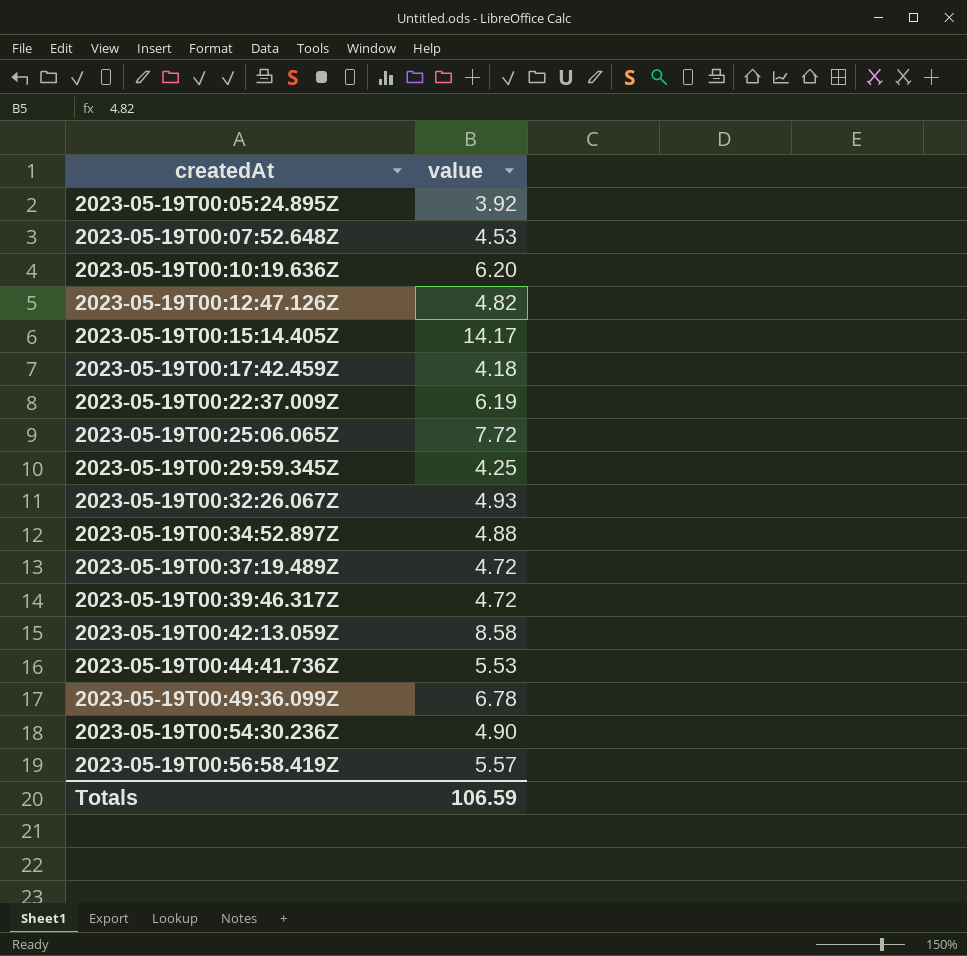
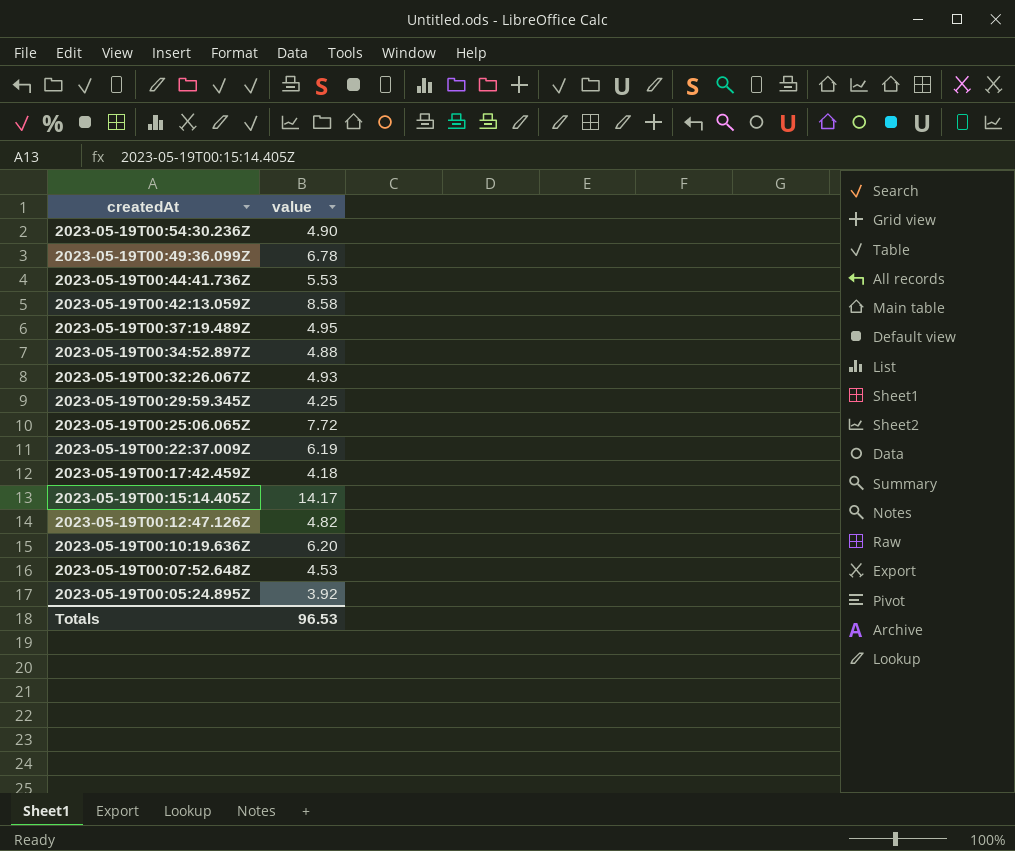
row order: createdAt ascending -> createdAt descending
row 2023-05-19T00:39:46.317Z: 4.72 -> none
row 2023-05-19T00:56:58.419Z: 5.57 -> none
2023-05-19T00:37:19.489Z | value: 4.72 -> 4.95
Totals | value: 106.59 -> 96.53

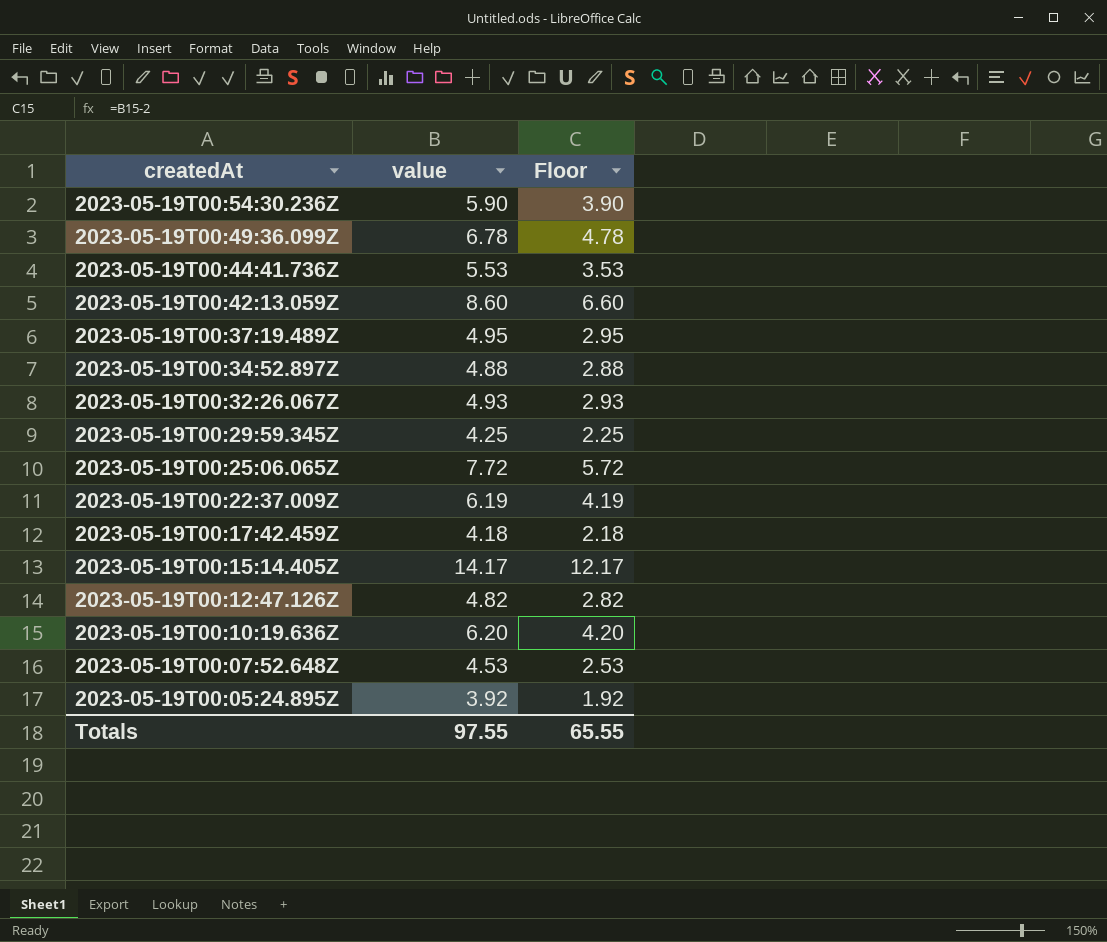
column Floor | formula: none -> [value] - 2
2023-05-19T00:54:30.236Z | value: 4.90 -> 5.90
2023-05-19T00:42:13.059Z | value: 8.58 -> 8.60
Totals | value: 96.53 -> 97.55

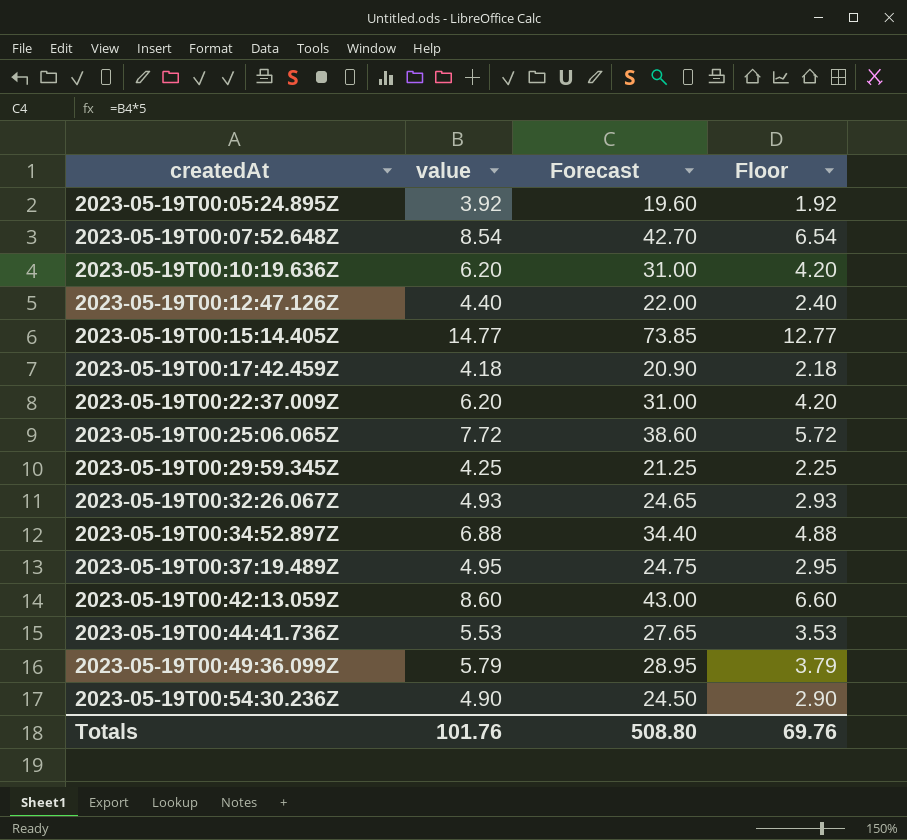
row order: createdAt descending -> createdAt ascending
column Forecast | formula: none -> [value] * 5
2023-05-19T00:07:52.648Z | value: 4.53 -> 8.54
2023-05-19T00:07:52.648Z | Floor: 2.53 -> 6.54
2023-05-19T00:12:47.126Z | value: 4.82 -> 4.40
2023-05-19T00:12:47.126Z | Floor: 2.82 -> 2.40
2023-05-19T00:15:14.405Z | value: 14.17 -> 14.77
2023-05-19T00:15:14.405Z | Floor: 12.17 -> 12.77
2023-05-19T00:22:37.009Z | value: 6.19 -> 6.20
2023-05-19T00:22:37.009Z | Floor: 4.19 -> 4.20
2023-05-19T00:34:52.897Z | value: 4.88 -> 6.88
2023-05-19T00:34:52.897Z | Floor: 2.88 -> 4.88
2023-05-19T00:49:36.099Z | value: 6.78 -> 5.79
2023-05-19T00:49:36.099Z | Floor: 4.78 -> 3.79
2023-05-19T00:54:30.236Z | value: 5.90 -> 4.90
2023-05-19T00:54:30.236Z | Floor: 3.90 -> 2.90
Totals | value: 97.55 -> 101.76
Totals | Floor: 65.55 -> 69.76

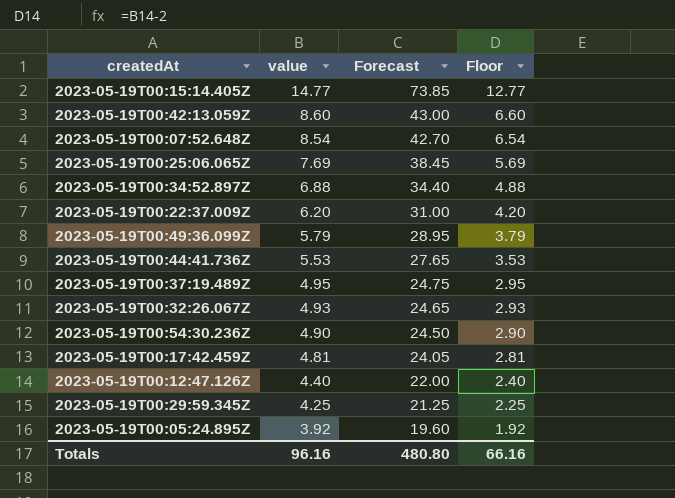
row order: createdAt ascending -> value descending
row 2023-05-19T00:10:19.636Z: 6.20 | 31.00 | 4.20 -> none
2023-05-19T00:25:06.065Z | value: 7.72 -> 7.69
2023-05-19T00:25:06.065Z | Forecast: 38.60 -> 38.45
2023-05-19T00:25:06.065Z | Floor: 5.72 -> 5.69
2023-05-19T00:17:42.459Z | value: 4.18 -> 4.81
2023-05-19T00:17:42.459Z | Forecast: 20.90 -> 24.05
2023-05-19T00:17:42.459Z | Floor: 2.18 -> 2.81
Totals | value: 101.76 -> 96.16
Totals | Forecast: 508.80 -> 480.80
Totals | Floor: 69.76 -> 66.16

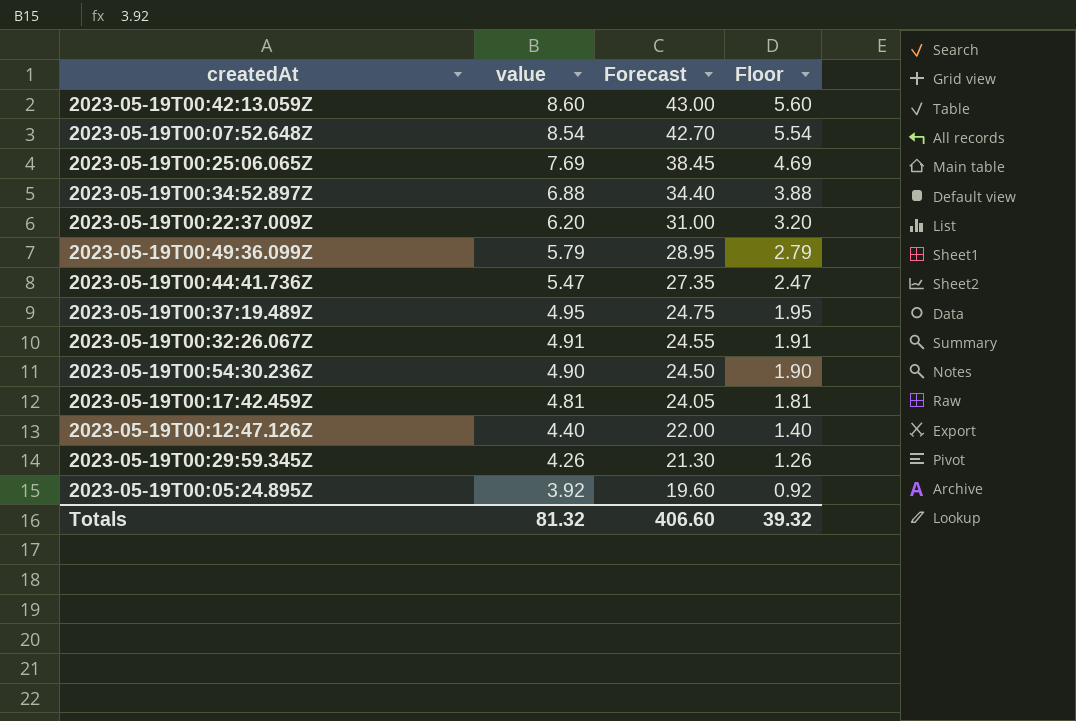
column Floor | formula: [value] - 2 -> [value] - 3
row 2023-05-19T00:15:14.405Z: 14.77 | 73.85 | 12.77 -> none
2023-05-19T00:44:41.736Z | value: 5.53 -> 5.47
2023-05-19T00:44:41.736Z | Forecast: 27.65 -> 27.35
2023-05-19T00:32:26.067Z | value: 4.93 -> 4.91
2023-05-19T00:32:26.067Z | Forecast: 24.65 -> 24.55
2023-05-19T00:29:59.345Z | value: 4.25 -> 4.26
2023-05-19T00:29:59.345Z | Forecast: 21.25 -> 21.30
Totals | value: 96.16 -> 81.32
Totals | Forecast: 480.80 -> 406.60
Totals | Floor: 66.16 -> 39.32

